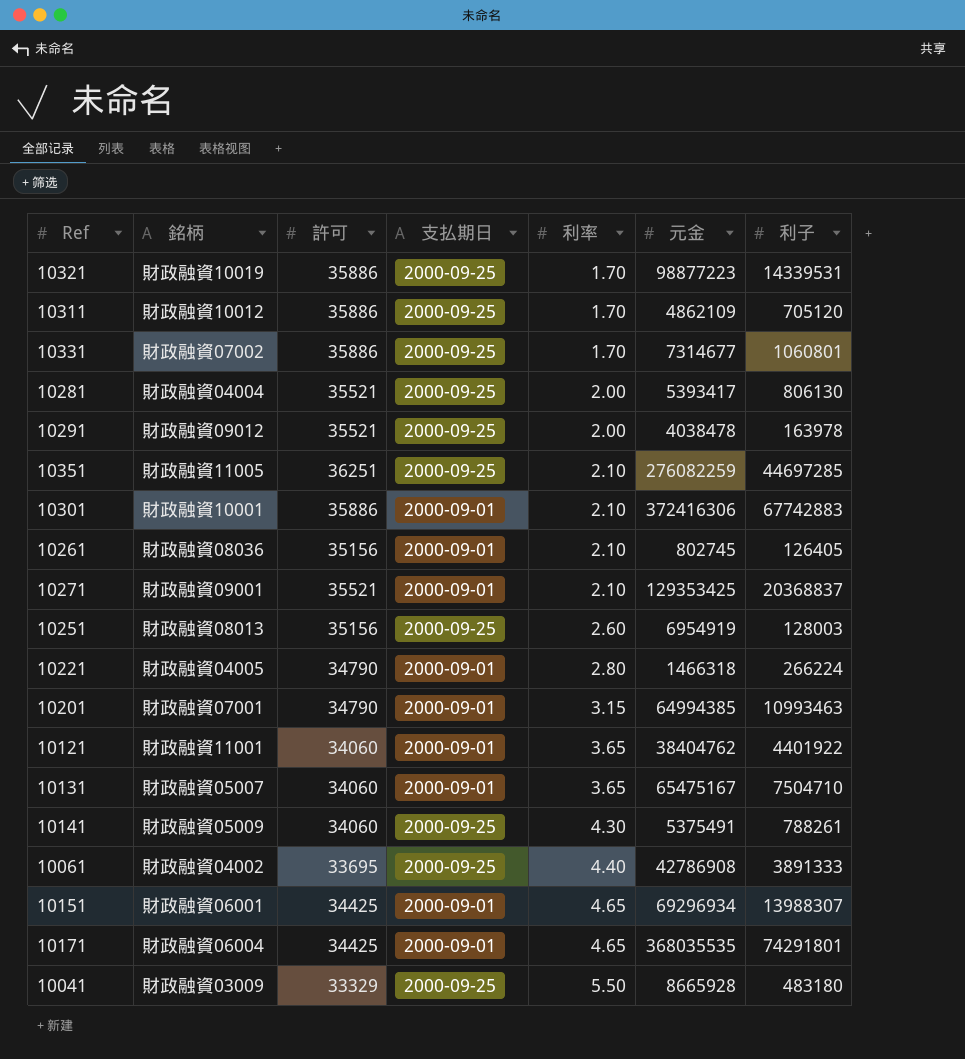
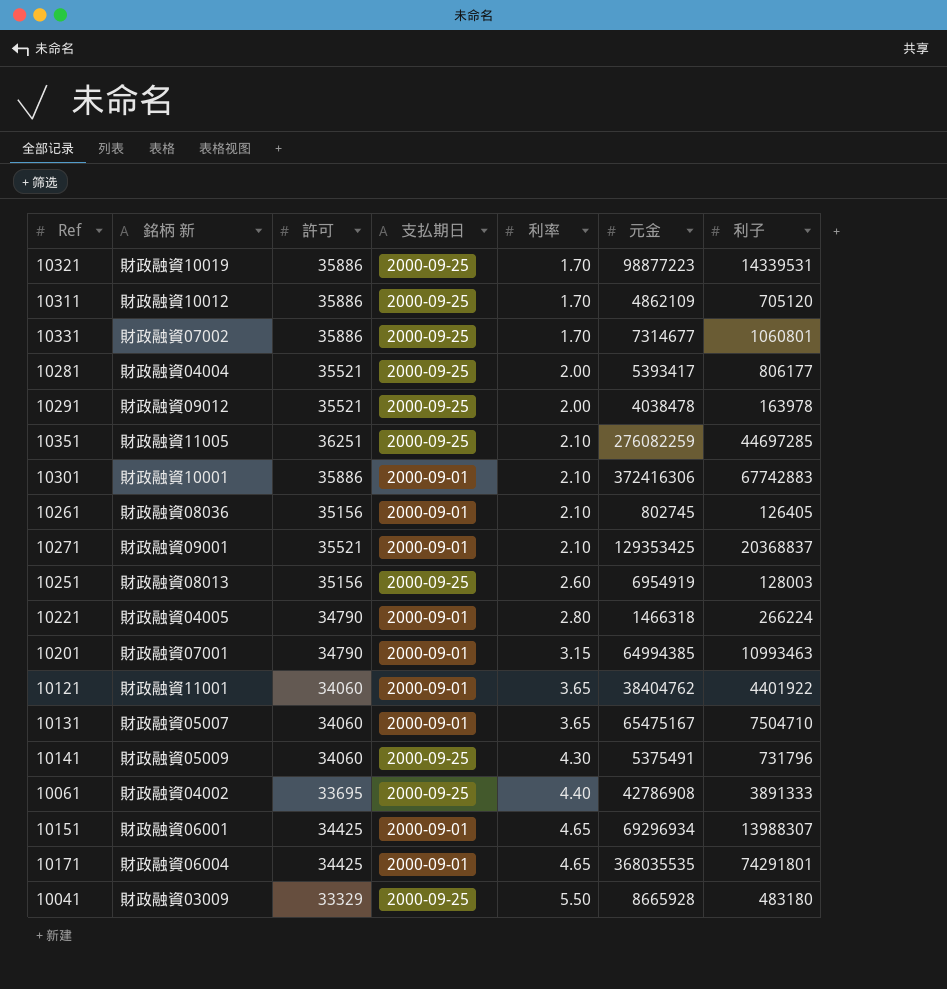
column name: 銘柄 -> 銘柄 新
10281 | 利子: 806130 -> 806177
10141 | 利子: 788261 -> 731796

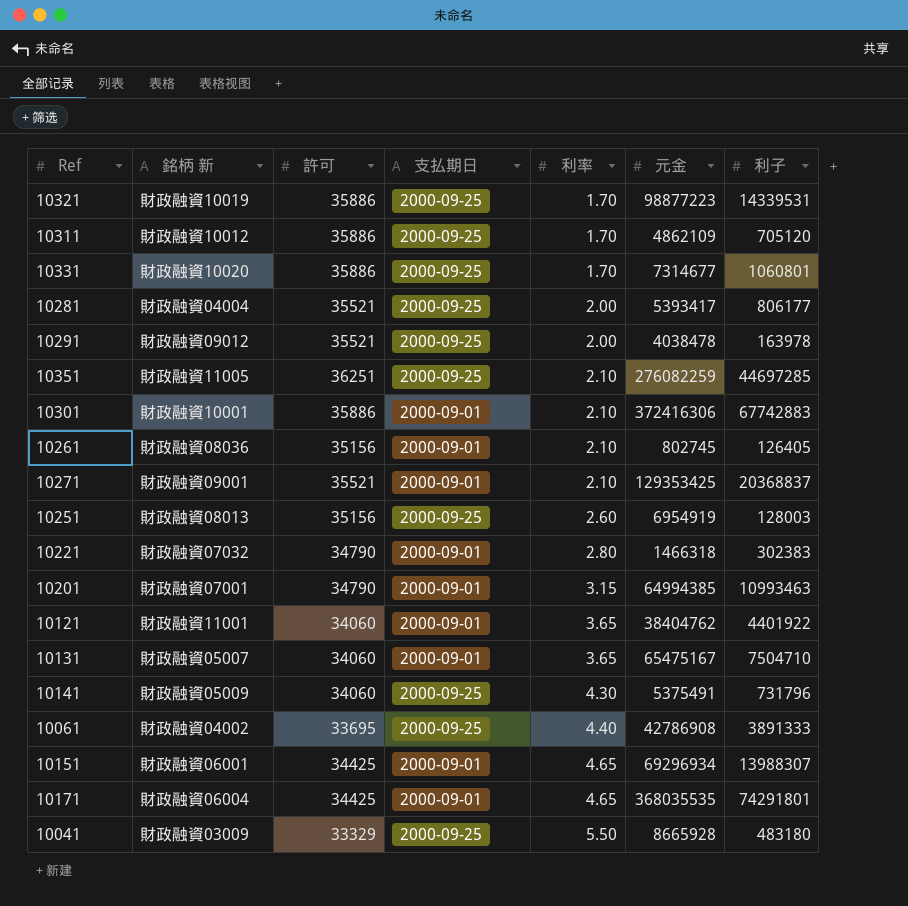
10331 | 銘柄 新: 財政融資07002 -> 財政融資10020
10221 | 銘柄 新: 財政融資04005 -> 財政融資07032
10221 | 利子: 266224 -> 302383

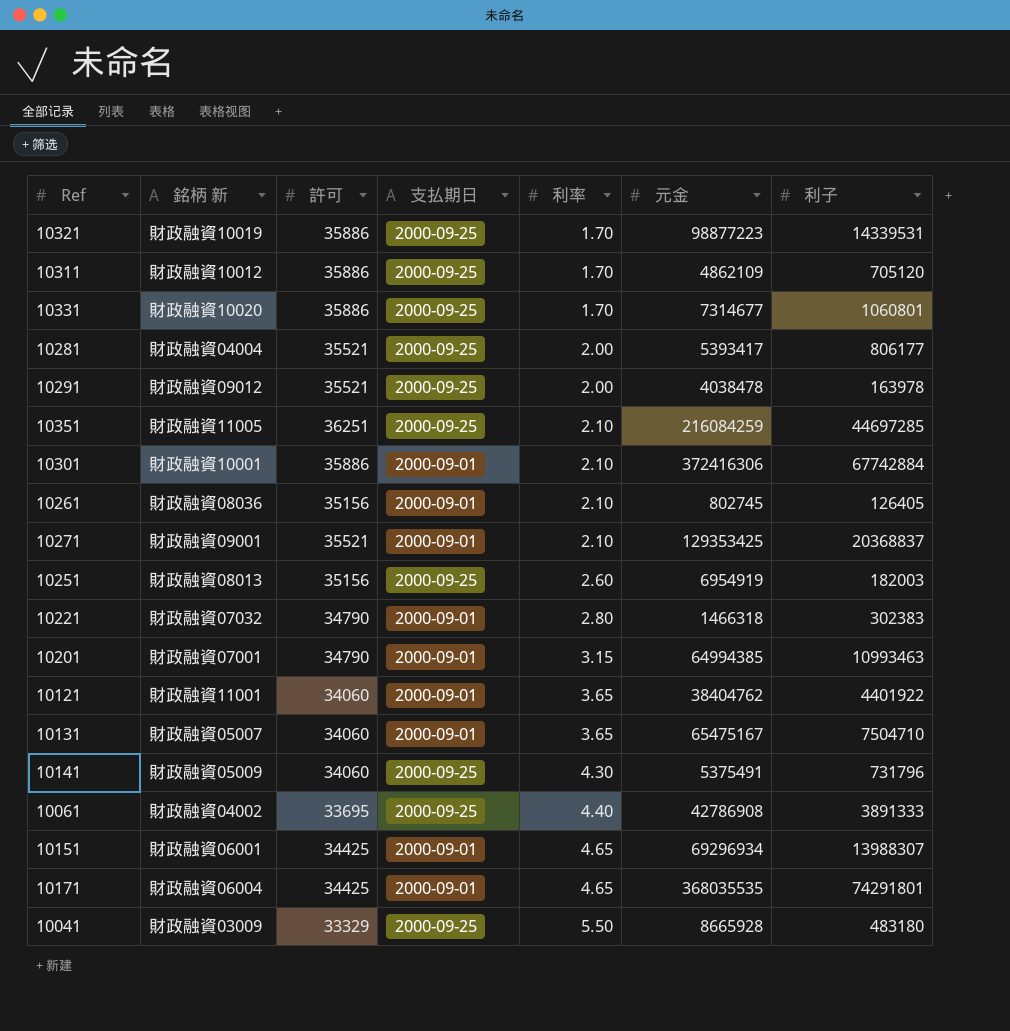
10351 | 元金: 276082259 -> 216084259
10301 | 利子: 67742883 -> 67742884
10251 | 利子: 128003 -> 182003

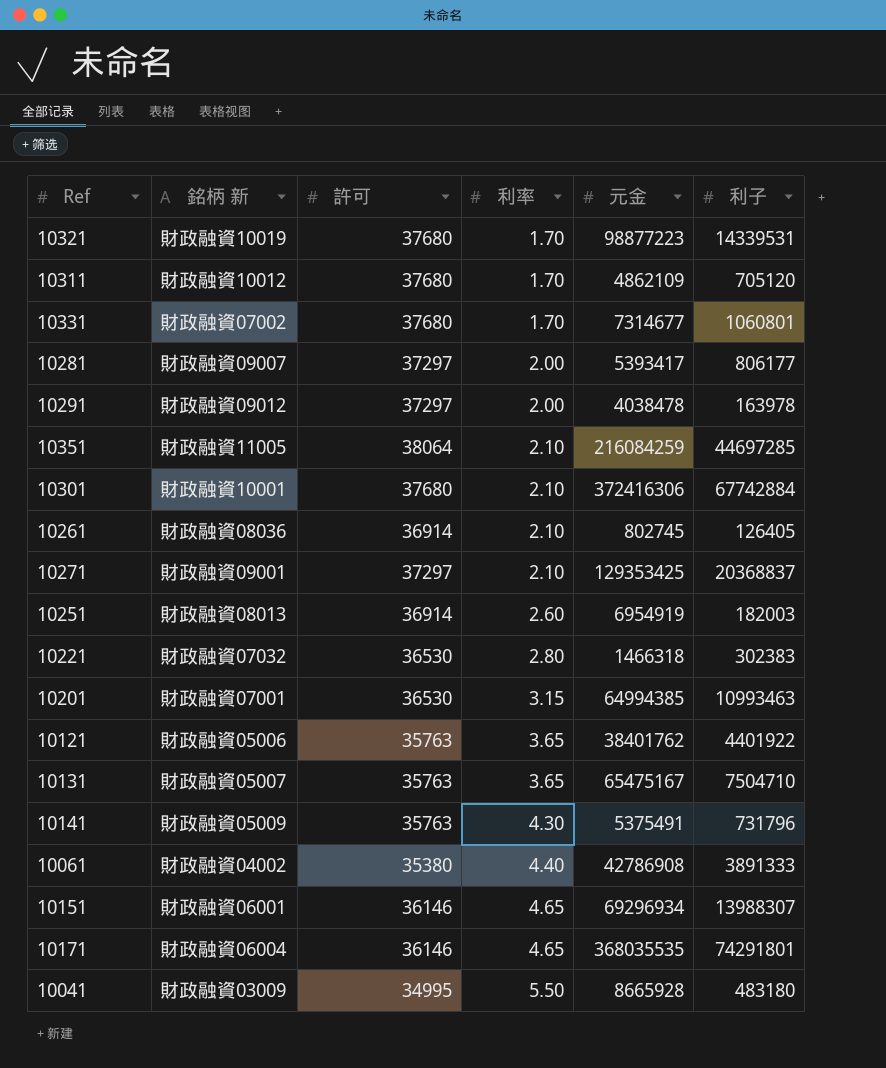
column 支払期日 | position: 4 -> none
10321 | 許可: 35886 -> 37680
10311 | 許可: 35886 -> 37680
10331 | 銘柄 新: 財政融資10020 -> 財政融資07002
10331 | 許可: 35886 -> 37680
10281 | 銘柄 新: 財政融資04004 -> 財政融資09007
10281 | 許可: 35521 -> 37297
10291 | 許可: 35521 -> 37297
10351 | 許可: 36251 -> 38064
10301 | 許可: 35886 -> 37680
10261 | 許可: 35156 -> 36914
10271 | 許可: 35521 -> 37297
10251 | 許可: 35156 -> 36914
10221 | 許可: 34790 -> 36530
10201 | 許可: 34790 -> 36530
10121 | 銘柄 新: 財政融資11001 -> 財政融資05006
10121 | 許可: 34060 -> 35763
10121 | 元金: 38404762 -> 38401762
10131 | 許可: 34060 -> 35763
10141 | 許可: 34060 -> 35763
10061 | 許可: 33695 -> 35380
10151 | 許可: 34425 -> 36146
10171 | 許可: 34425 -> 36146
10041 | 許可: 33329 -> 34995

